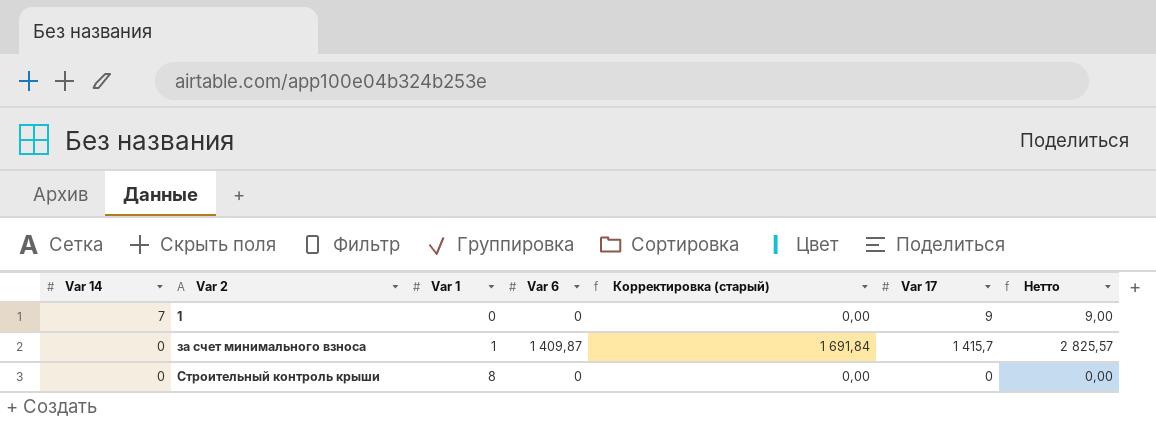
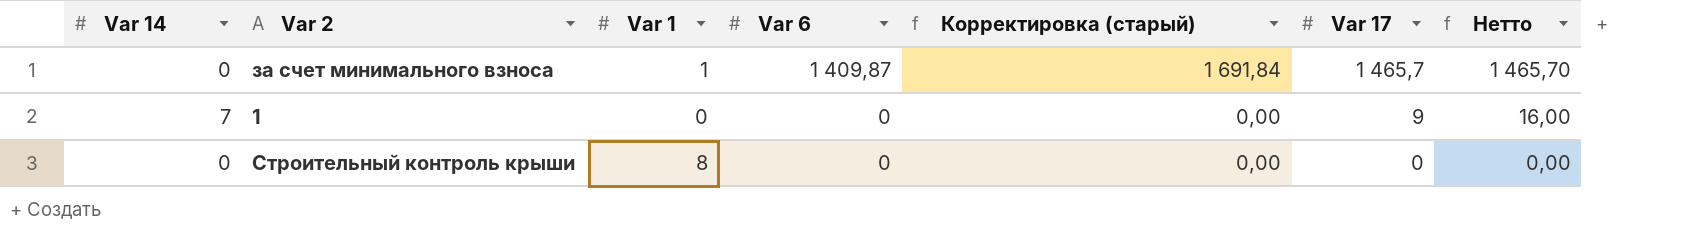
row order: Var 14 descending -> Var 6 descending
column Нетто | formula: [Var 6] + [Var 17] -> [Var 14] + [Var 17]
за счет минимального взноса | Var 17: 1 415,7 -> 1 465,7

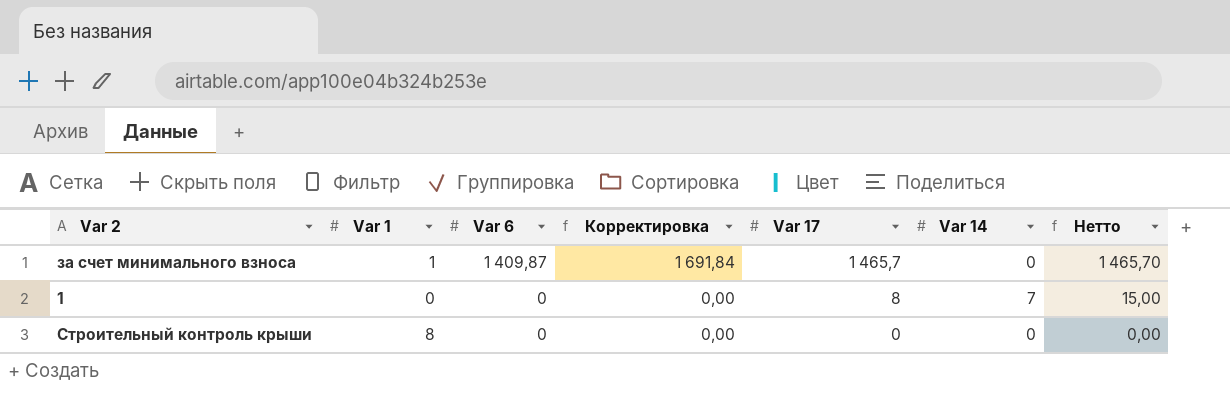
column name: Корректировка (старый) -> Корректировка
column Var 14 | position: 1 -> 6
1 | Var 17: 9 -> 8
1 | Нетто: 16,00 -> 15,00

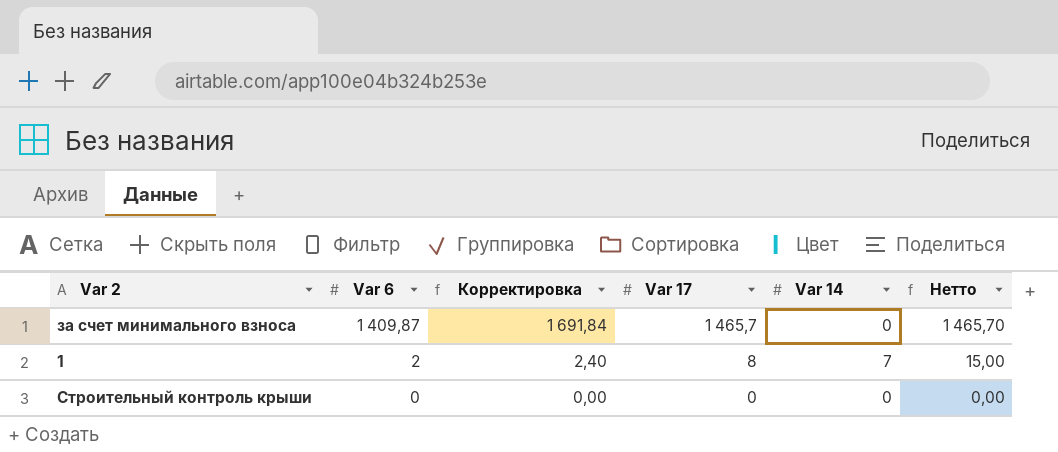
column Var 1 | position: 2 -> none
1 | Var 6: 0 -> 2
1 | Корректировка: 0,00 -> 2,40

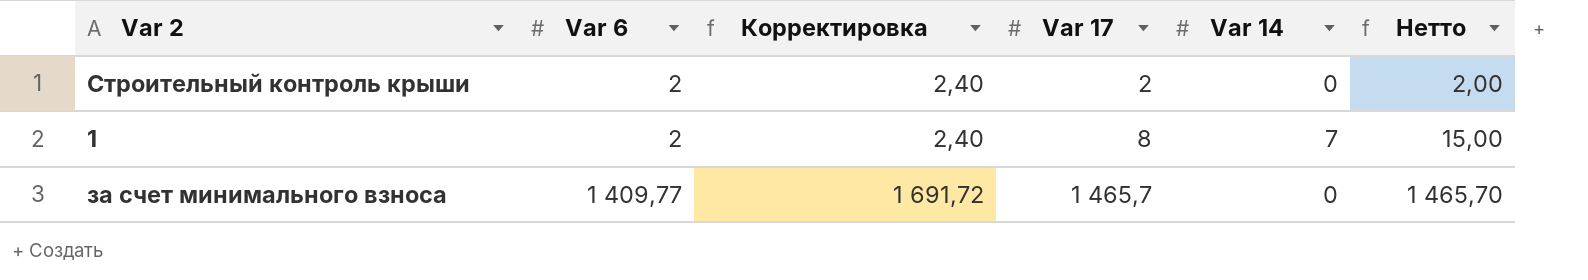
row order: Var 6 descending -> Var 6 ascending
Строительный контроль крыши | Var 6: 0 -> 2
Строительный контроль крыши | Корректировка: 0,00 -> 2,40
Строительный контроль крыши | Var 17: 0 -> 2
Строительный контроль крыши | Нетто: 0,00 -> 2,00
за счет минимального взноса | Var 6: 1 409,87 -> 1 409,77
за счет минимального взноса | Корректировка: 1 691,84 -> 1 691,72

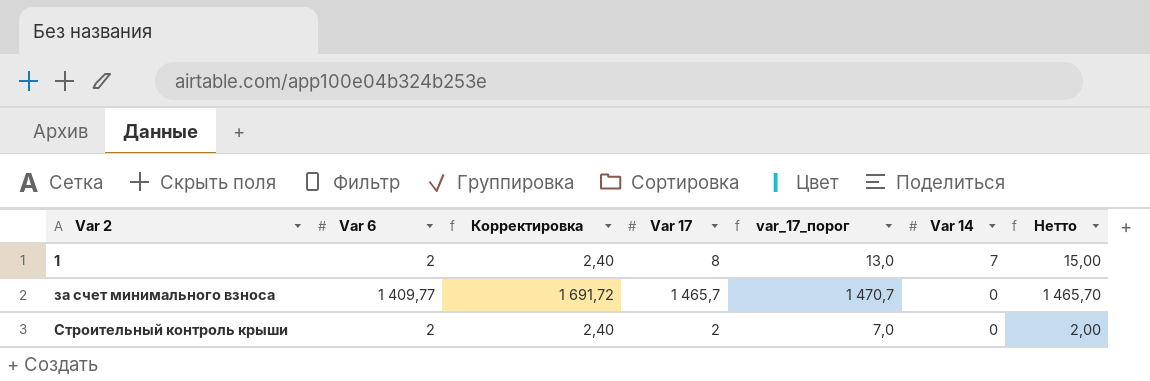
row order: Var 6 ascending -> Var 2 ascending
column var_17_порог | formula: none -> [Var 17] + 5

